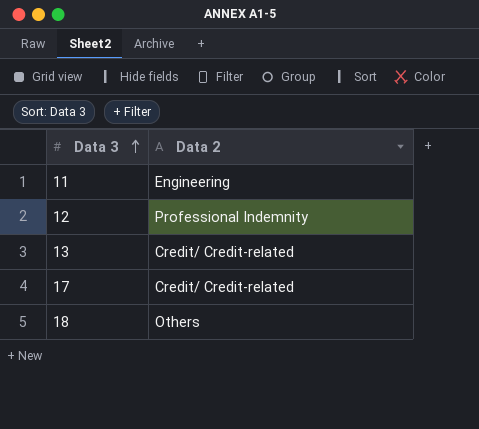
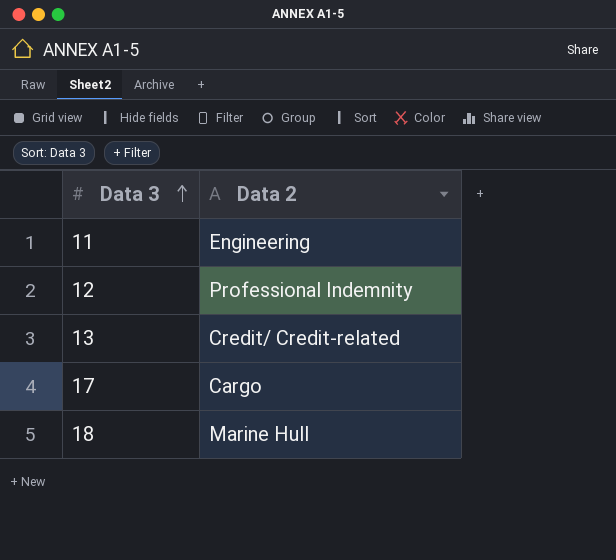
17 | Data 2: Credit/ Credit-related -> Cargo
18 | Data 2: Others -> Marine Hull

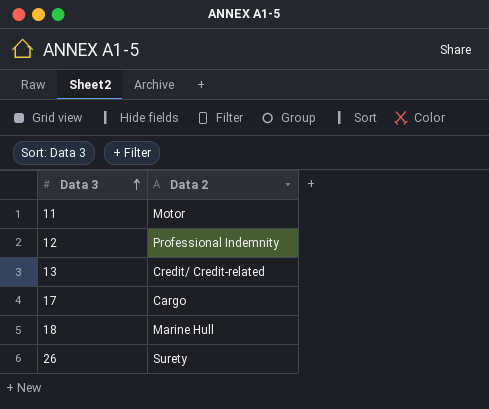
11 | Data 2: Engineering -> Motor
row 26: none -> Surety

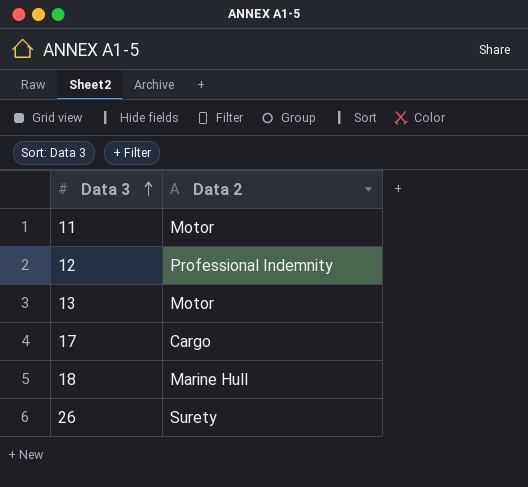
13 | Data 2: Credit/ Credit-related -> Motor

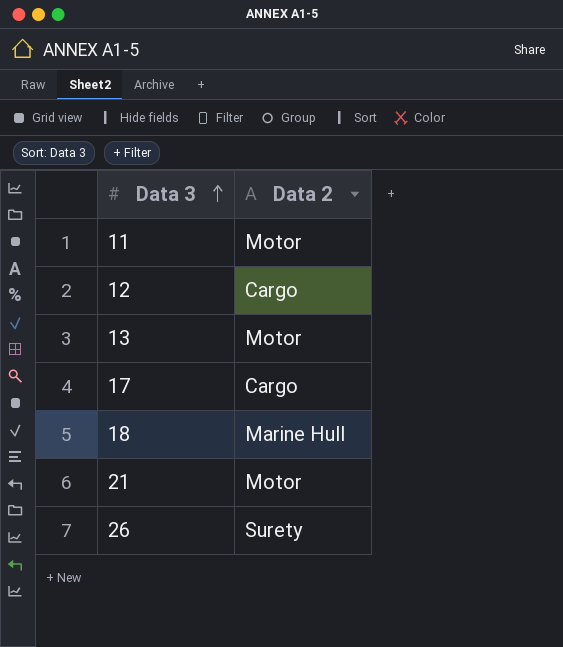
12 | Data 2: Professional Indemnity -> Cargo
row 21: none -> Motor

